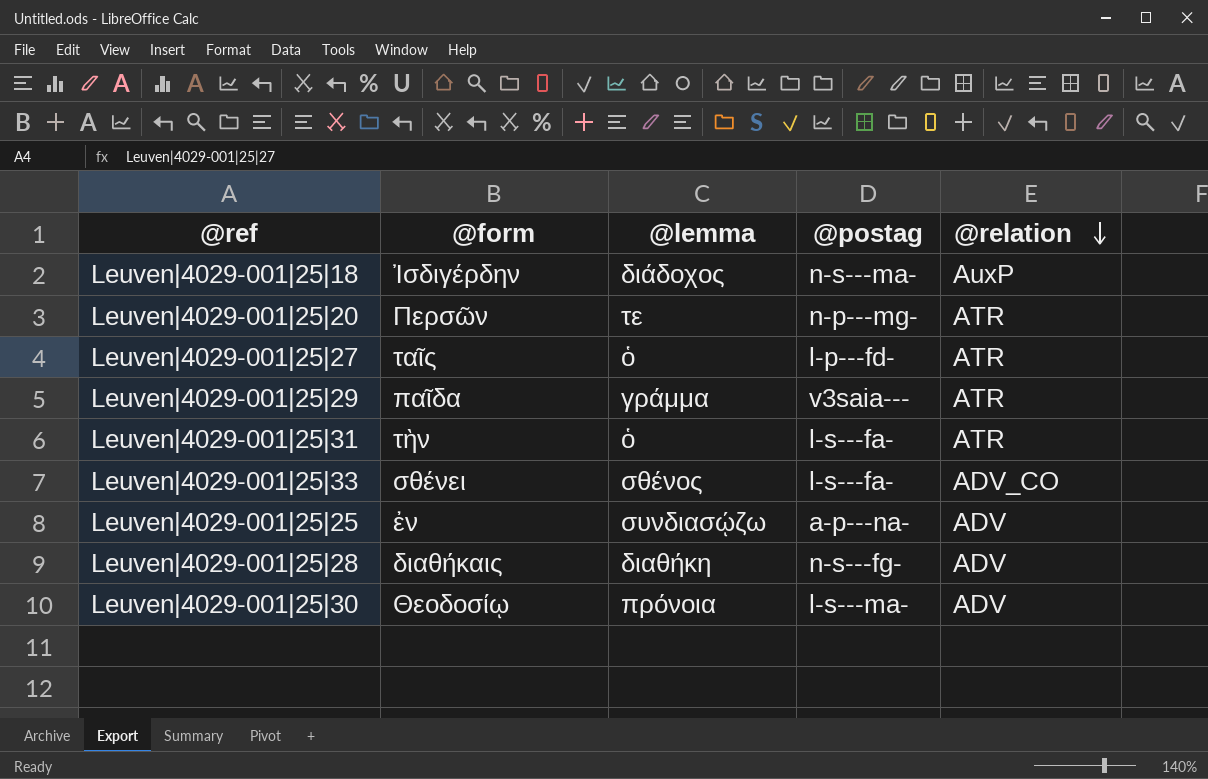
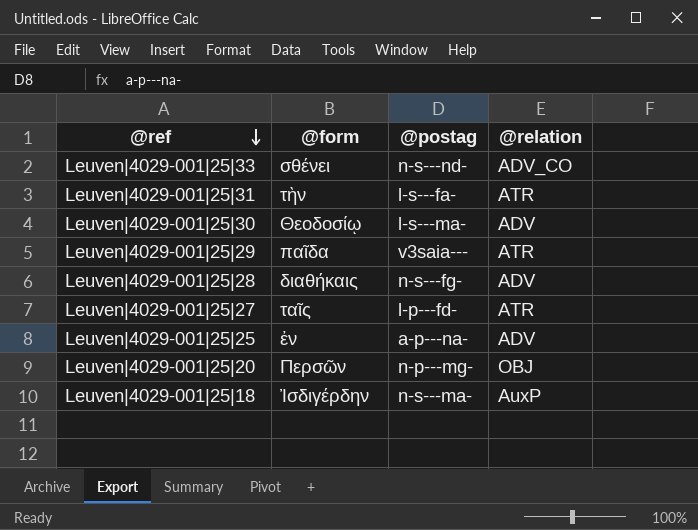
row order: @relation descending -> @ref descending
column @lemma | position: 3 -> none
Leuven|4029-001|25|33 | @postag: l-s---fa- -> n-s---nd-
Leuven|4029-001|25|20 | @relation: ATR -> OBJ

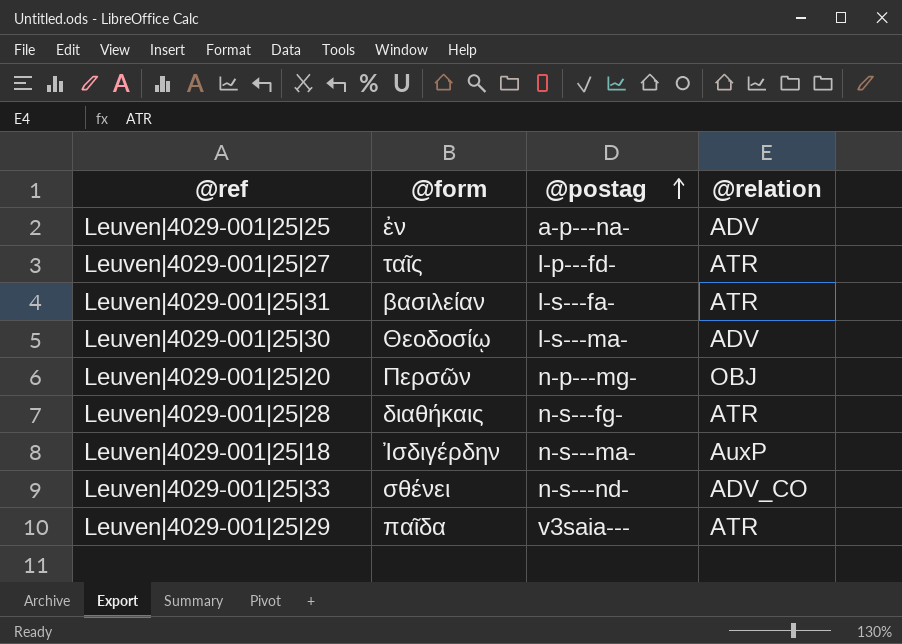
row order: @ref descending -> @postag ascending
Leuven|4029-001|25|31 | @form: τὴν -> βασιλείαν
Leuven|4029-001|25|28 | @relation: ADV -> ATR

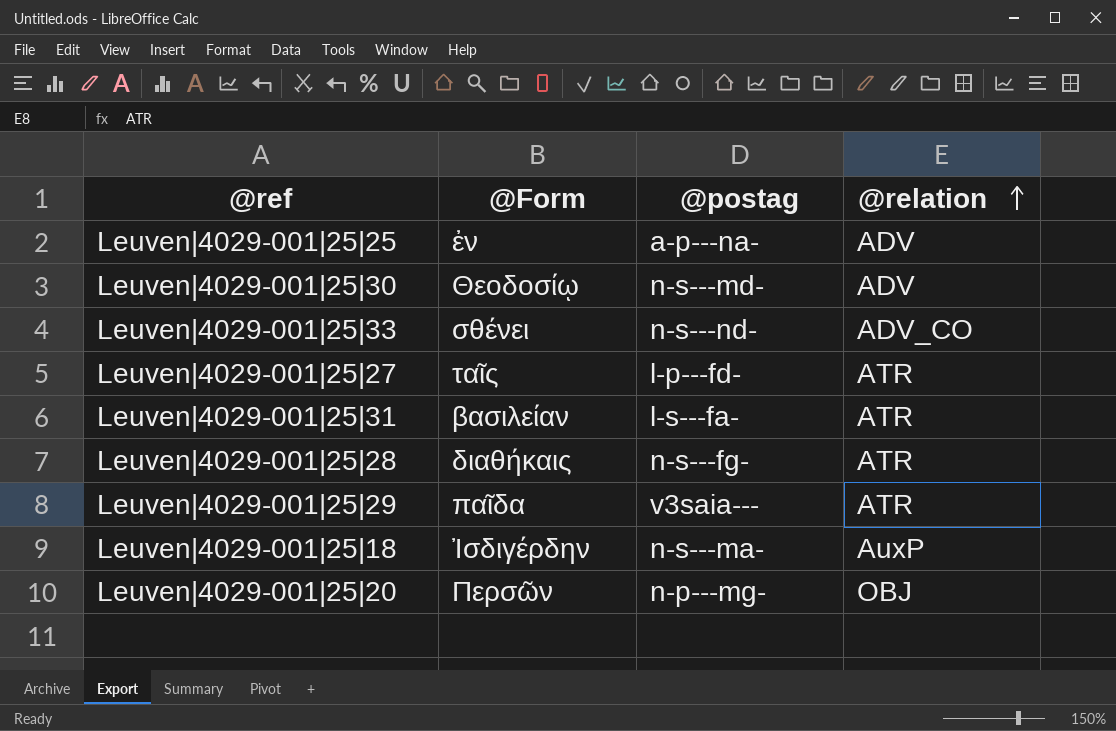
row order: @postag ascending -> @relation ascending
column name: @form -> @Form
Leuven|4029-001|25|30 | @postag: l-s---ma- -> n-s---md-

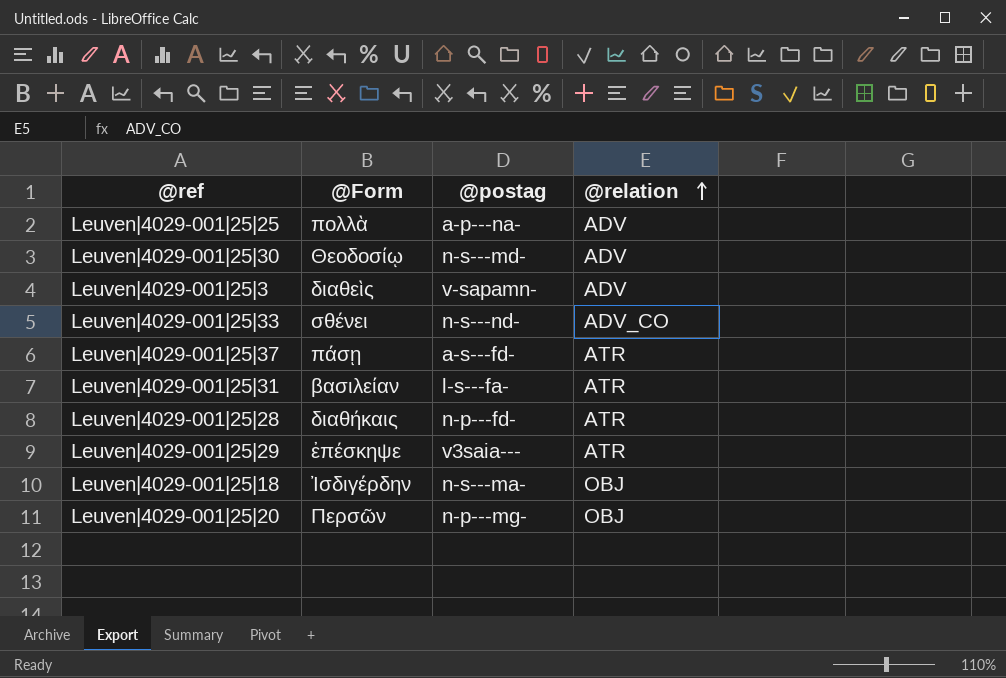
row Leuven|4029-001|25|27: ταῖς | l-p---fd- | ATR -> none
Leuven|4029-001|25|25 | @Form: ἐν -> πολλὰ
row Leuven|4029-001|25|3: none -> διαθεὶς | v-sapamn- | ADV
row Leuven|4029-001|25|37: none -> πάσῃ | a-s---fd- | ATR
Leuven|4029-001|25|28 | @postag: n-s---fg- -> n-p---fd-
Leuven|4029-001|25|29 | @Form: παῖδα -> ἐπέσκηψε
Leuven|4029-001|25|18 | @relation: AuxP -> OBJ

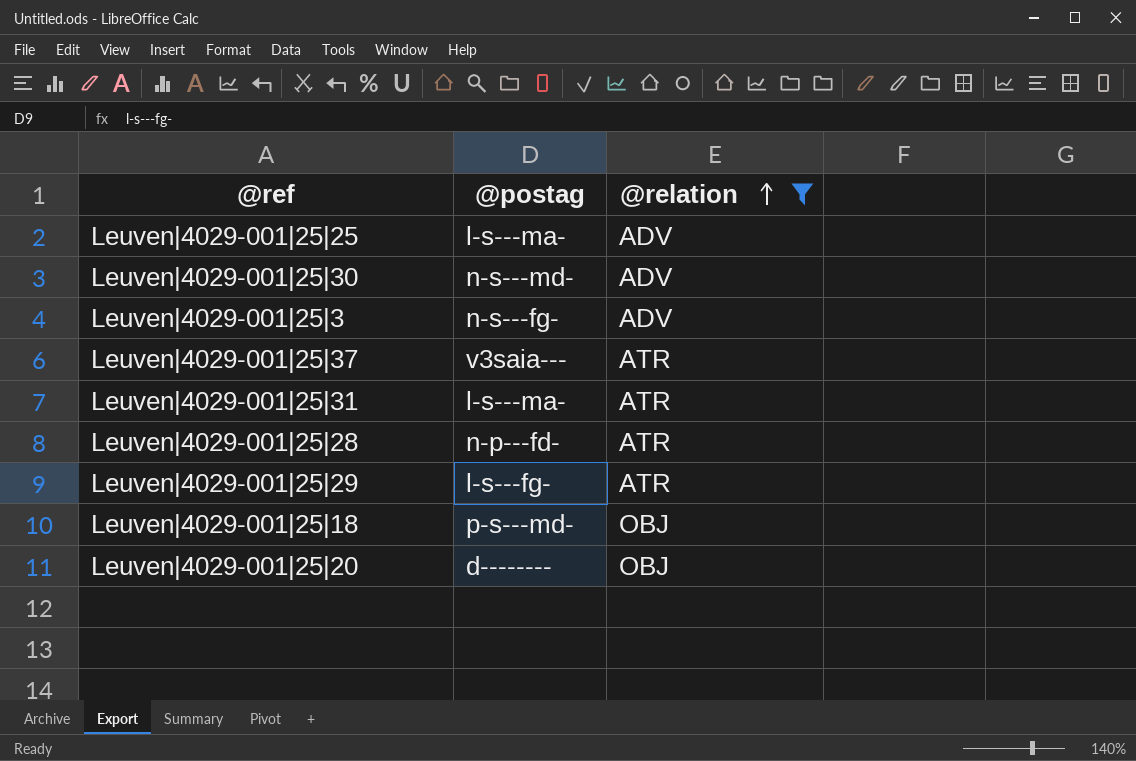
filter: none -> @relation != ADV_CO
column @Form | position: 2 -> none
Leuven|4029-001|25|25 | @postag: a-p---na- -> l-s---ma-
Leuven|4029-001|25|3 | @postag: v-sapamn- -> n-s---fg-
Leuven|4029-001|25|37 | @postag: a-s---fd- -> v3saia---
Leuven|4029-001|25|31 | @postag: l-s---fa- -> l-s---ma-
Leuven|4029-001|25|29 | @postag: v3saia--- -> l-s---fg-
Leuven|4029-001|25|18 | @postag: n-s---ma- -> p-s---md-
Leuven|4029-001|25|20 | @postag: n-p---mg- -> d--------

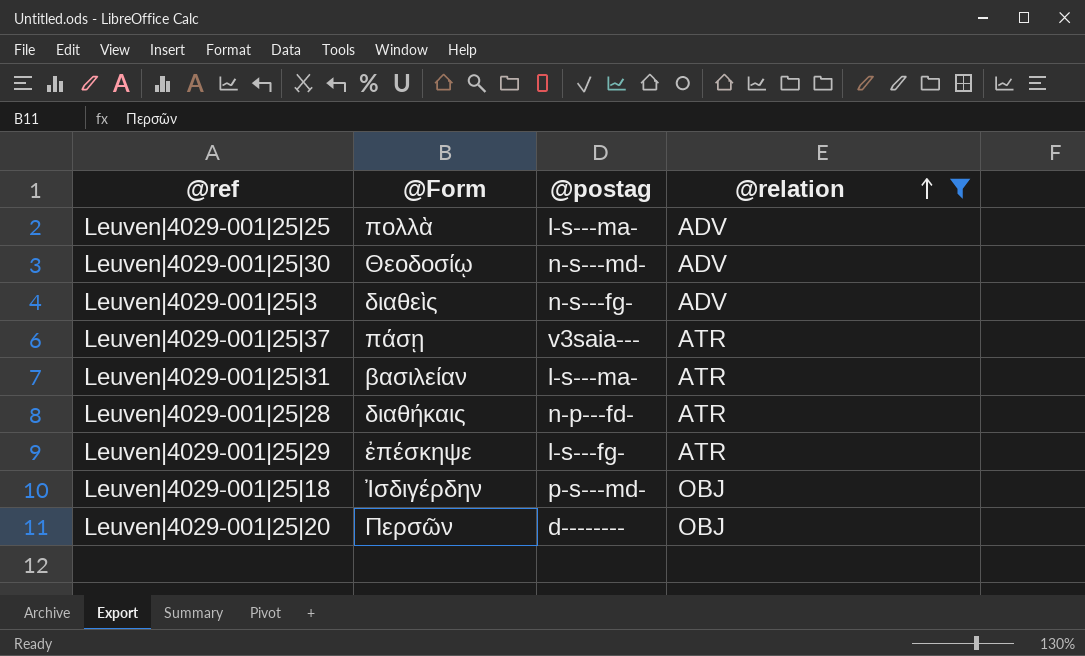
column @Form | position: none -> 2

